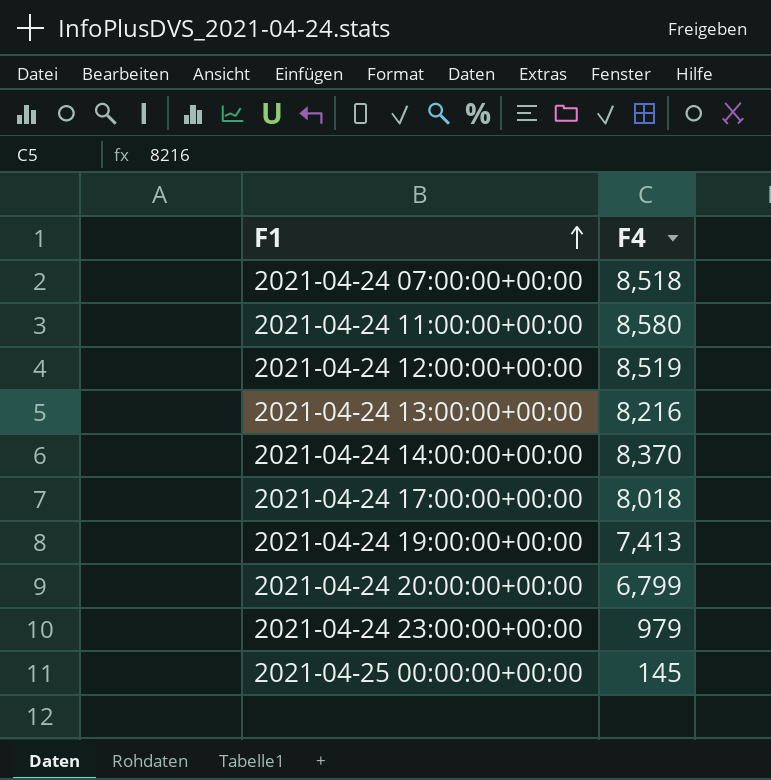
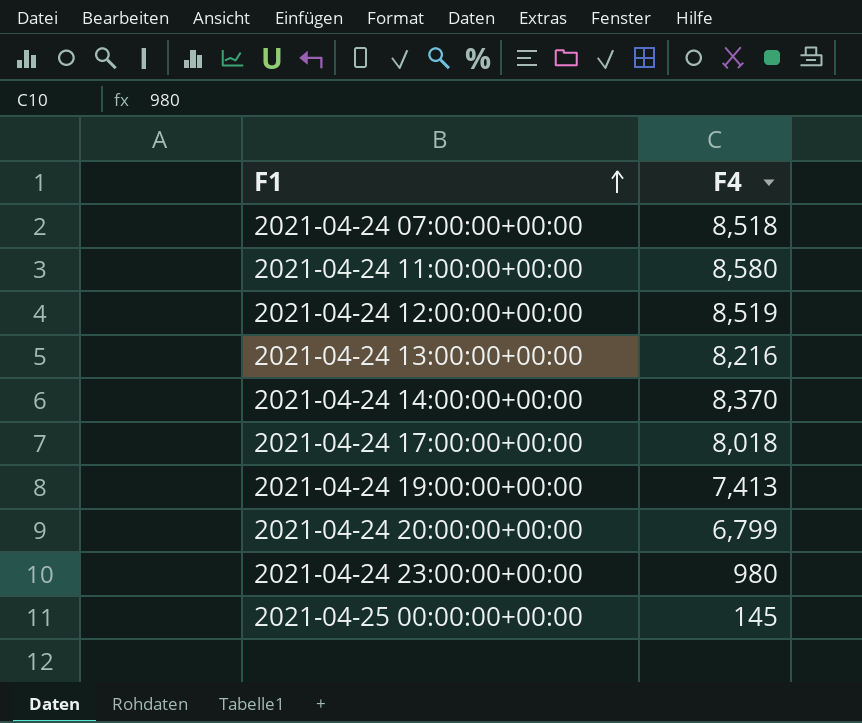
2021-04-24 23:00:00+00:00 | F4: 979 -> 980

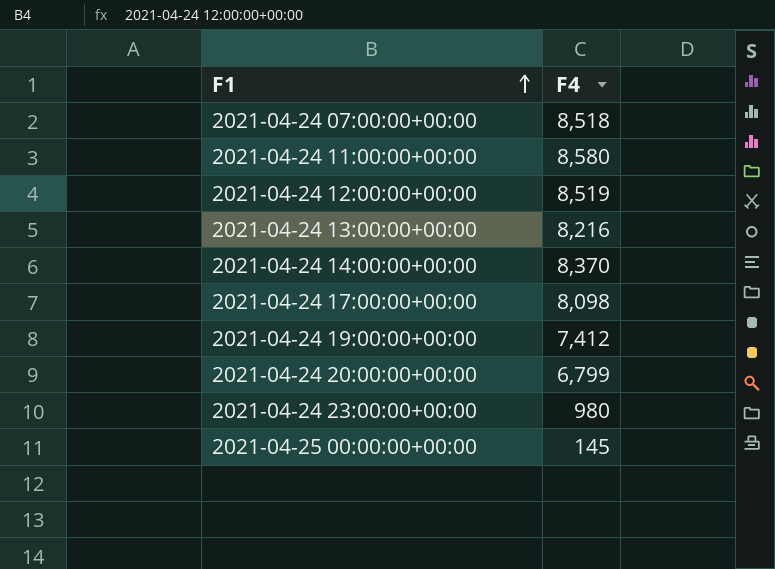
2021-04-24 17:00:00+00:00 | F4: 8,018 -> 8,098
2021-04-24 19:00:00+00:00 | F4: 7,413 -> 7,412

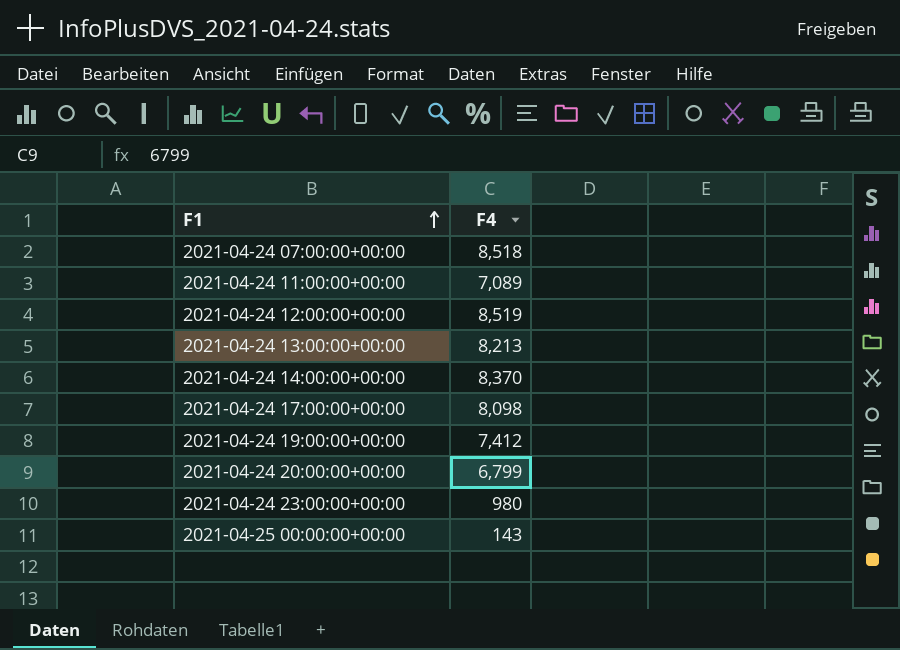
2021-04-24 11:00:00+00:00 | F4: 8,580 -> 7,089
2021-04-24 13:00:00+00:00 | F4: 8,216 -> 8,213
2021-04-25 00:00:00+00:00 | F4: 145 -> 143

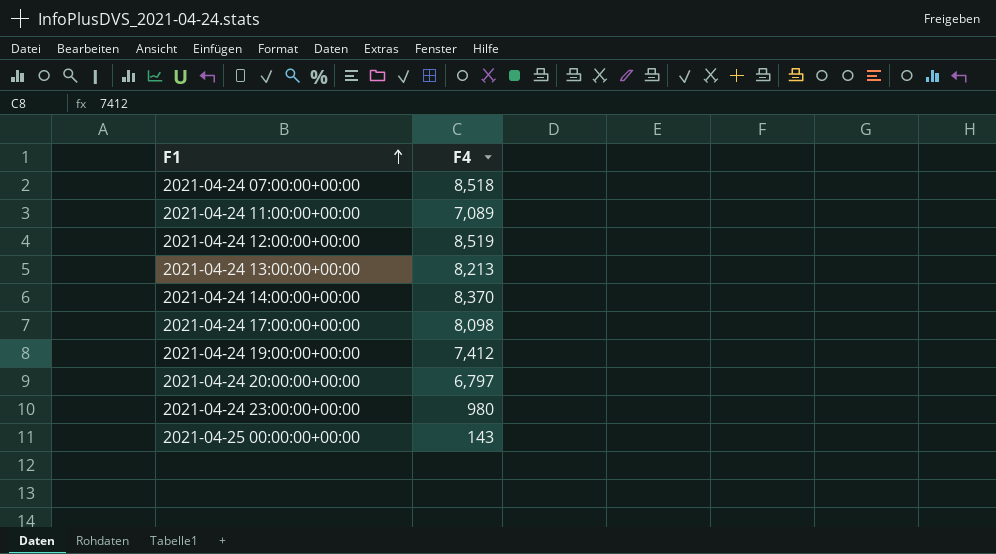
2021-04-24 20:00:00+00:00 | F4: 6,799 -> 6,797

